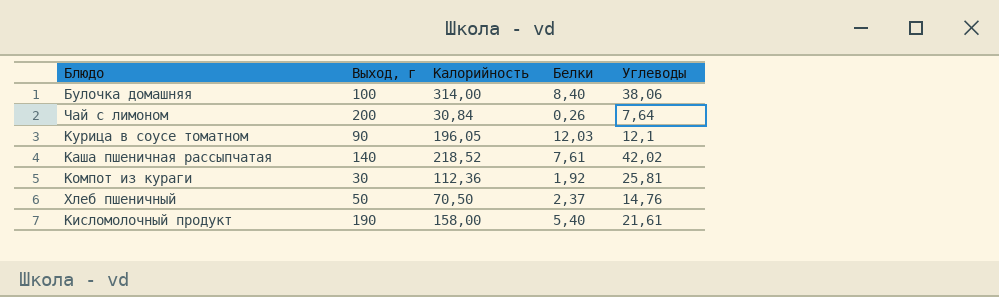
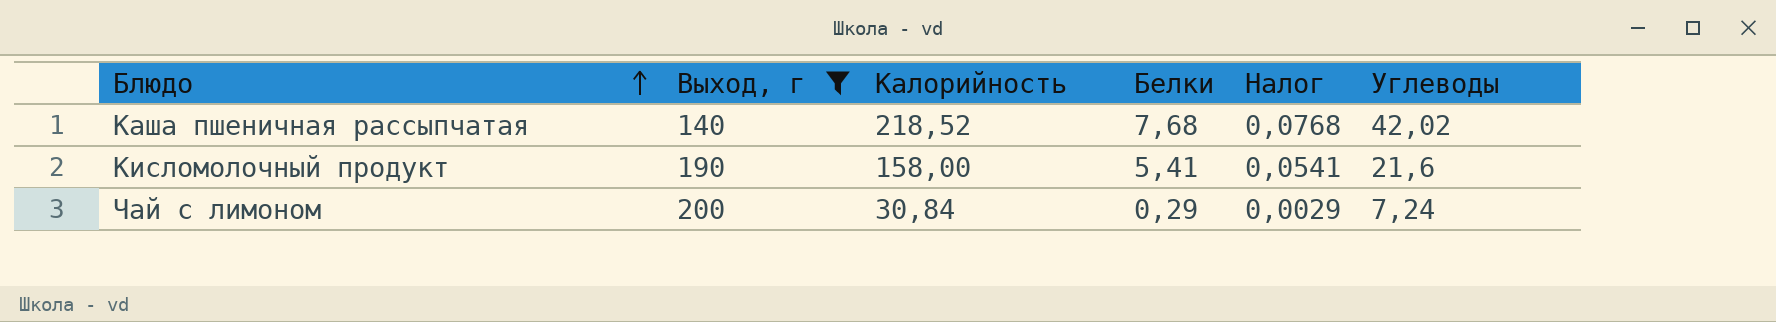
filter: none -> Выход, г >= 140
row order: none -> Блюдо ascending
column Налог | formula: none -> [Белки] * 0,01
Каша пшеничная рассыпчатая | Белки: 7,61 -> 7,68
Кисломолочный продукт | Белки: 5,40 -> 5,41
Кисломолочный продукт | Углеводы: 21,61 -> 21,6
Чай с лимоном | Белки: 0,26 -> 0,29
Чай с лимоном | Углеводы: 7,64 -> 7,24

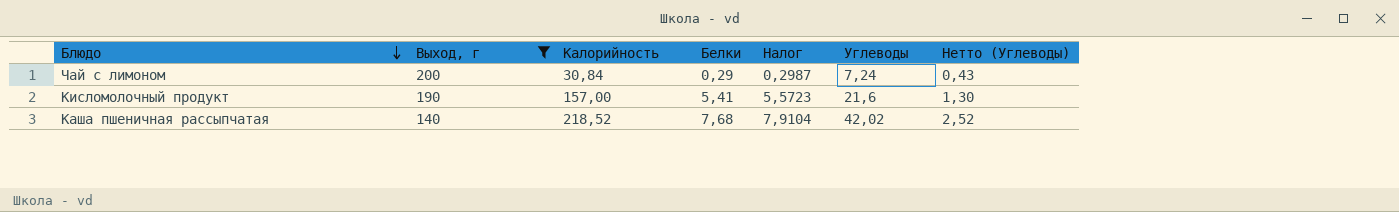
row order: Блюдо ascending -> Блюдо descending
column Налог | formula: [Белки] * 0,01 -> [Белки] * 1,03
column Нетто (Углеводы) | formula: none -> [Углеводы] * 0,06
Кисломолочный продукт | Калорийность: 158,00 -> 157,00

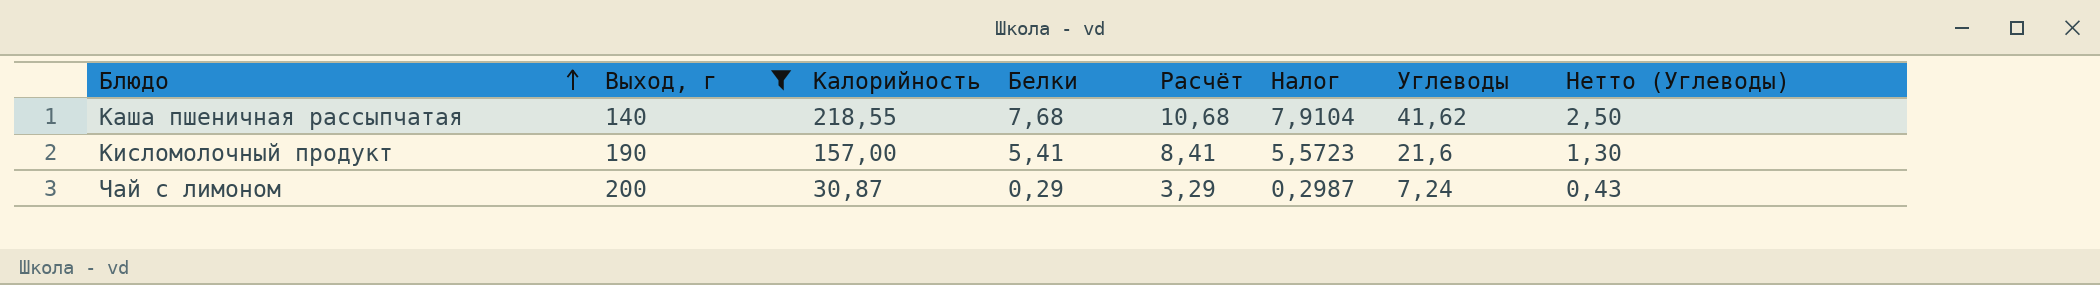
row order: Блюдо descending -> Блюдо ascending
column Расчёт | formula: none -> [Белки] + 3
Каша пшеничная рассыпчатая | Калорийность: 218,52 -> 218,55
Каша пшеничная рассыпчатая | Углеводы: 42,02 -> 41,62
Каша пшеничная рассыпчатая | Нетто (Углеводы): 2,52 -> 2,50
Чай с лимоном | Калорийность: 30,84 -> 30,87

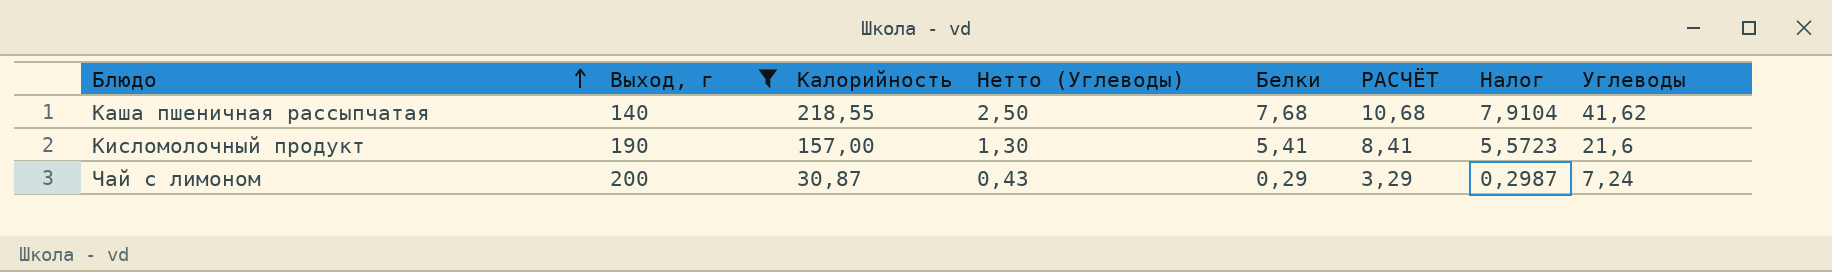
column Нетто (Углеводы) | position: 8 -> 4
column name: Расчёт -> РАСЧЁТ

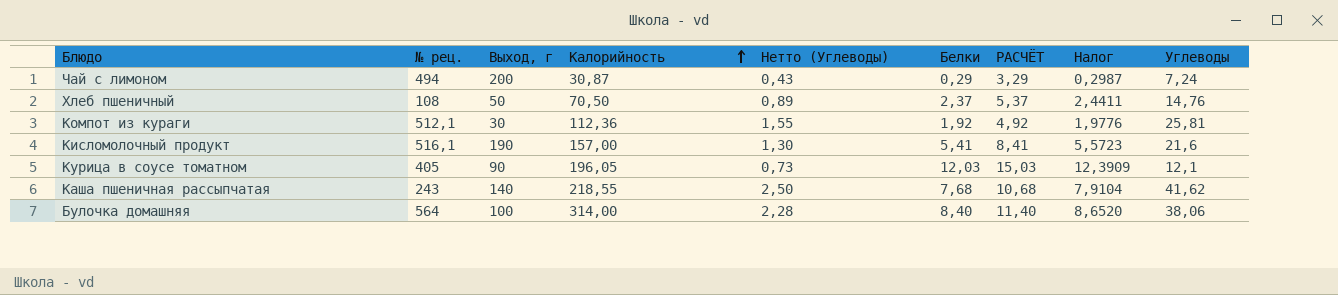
filter: Выход, г >= 140 -> none
row order: Блюдо ascending -> Калорийность ascending
column № рец. | position: none -> 2

